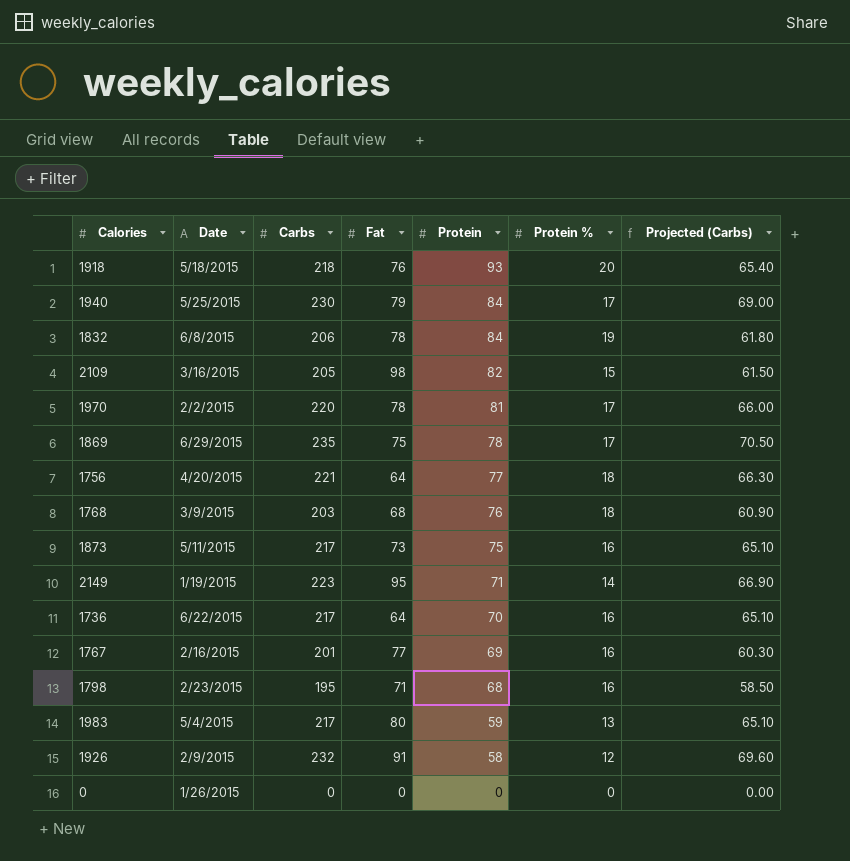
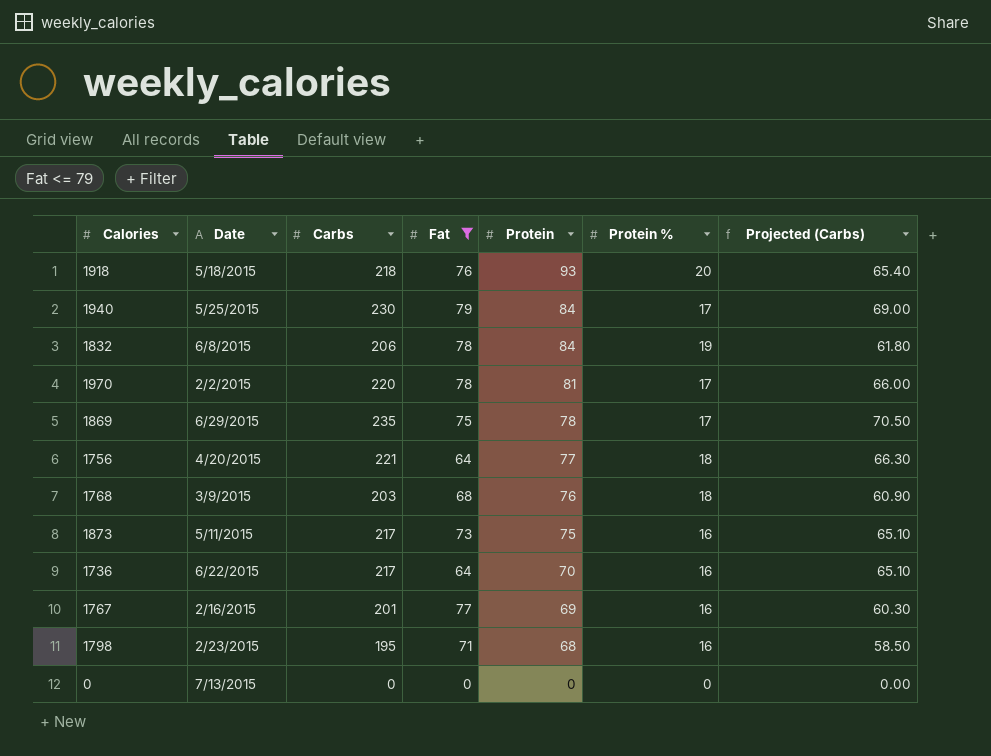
filter: none -> Fat <= 79
0 | Date: 1/26/2015 -> 7/13/2015

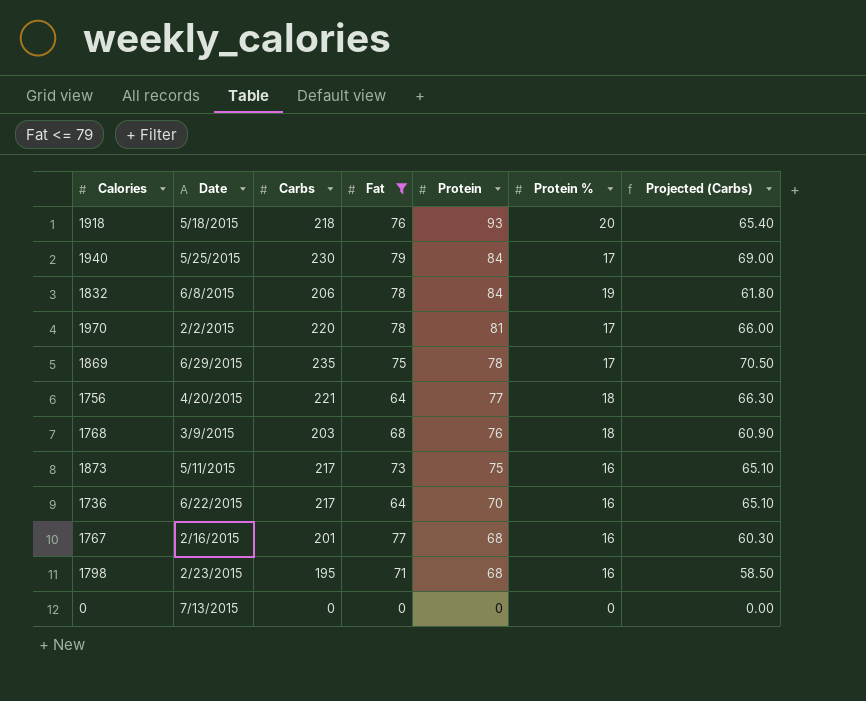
1767 | Protein: 69 -> 68

